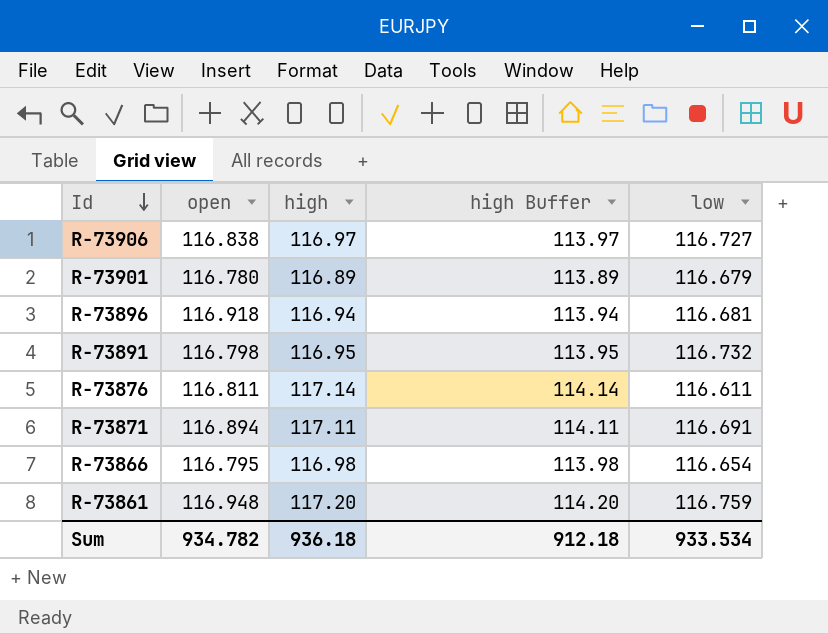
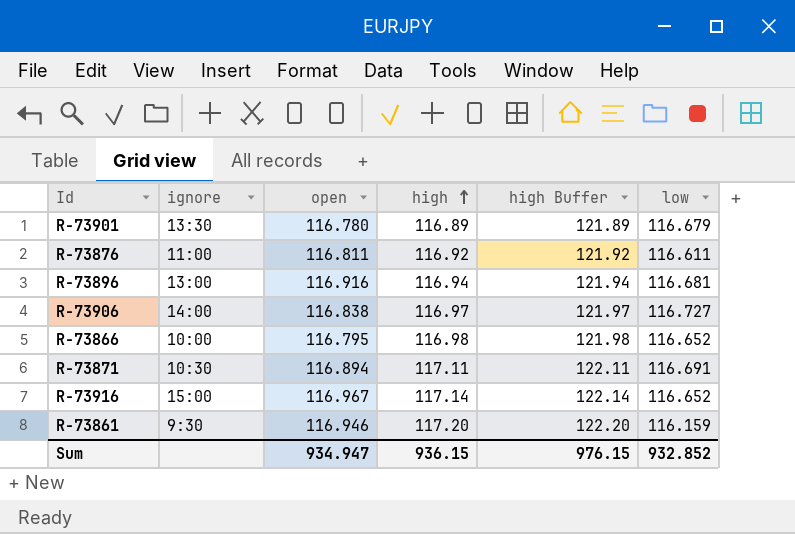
row order: Id descending -> high ascending
column ignore | position: none -> 2
column high Buffer | formula: [high] - 3 -> [high] + 5
row R-73891: 116.798 | 116.95 | 113.95 | 116.732 -> none
R-73876 | high: 117.14 -> 116.92
R-73896 | open: 116.918 -> 116.916
R-73866 | low: 116.654 -> 116.652
row R-73916: none -> 15:00 | 116.967 | 117.14 | 122.14 | 116.652
R-73861 | open: 116.948 -> 116.946
R-73861 | low: 116.759 -> 116.159
Sum | open: 934.782 -> 934.947
Sum | high: 936.18 -> 936.15
Sum | high Buffer: 912.18 -> 976.15
Sum | low: 933.534 -> 932.852

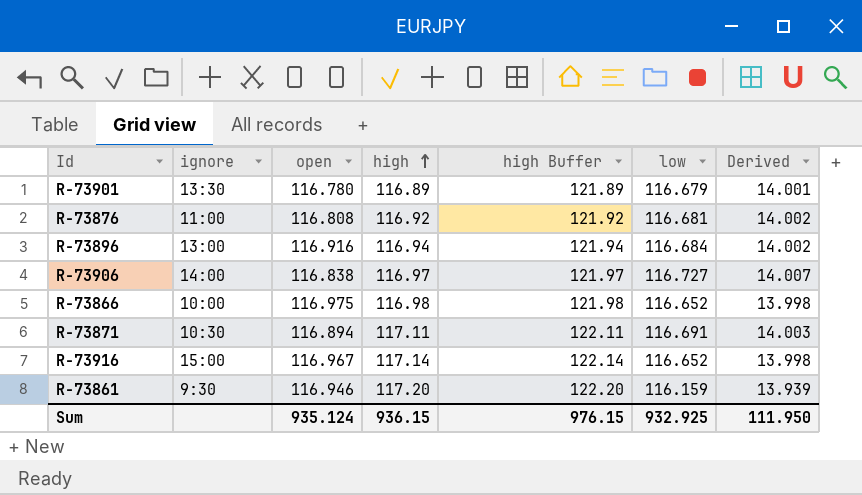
column Derived | formula: none -> [low] * 0.12
R-73876 | open: 116.811 -> 116.808
R-73876 | low: 116.611 -> 116.681
R-73896 | low: 116.681 -> 116.684
R-73866 | open: 116.795 -> 116.975
Sum | open: 934.947 -> 935.124
Sum | low: 932.852 -> 932.925

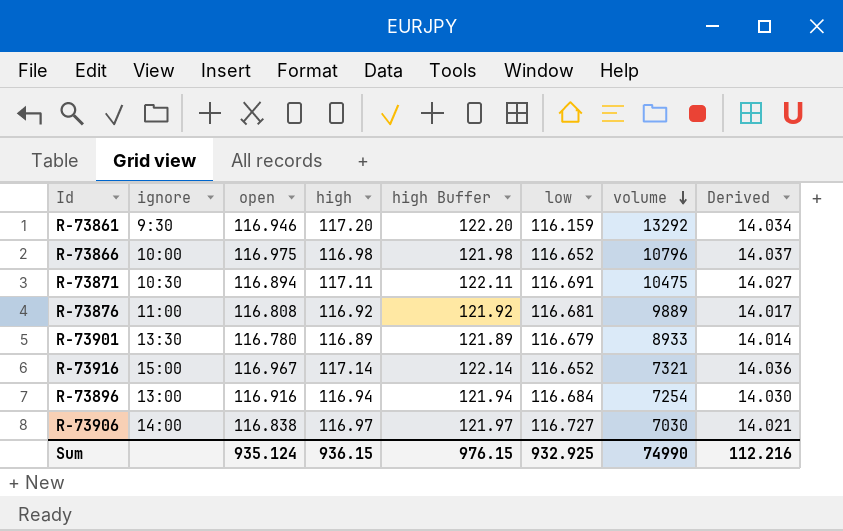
row order: high ascending -> volume descending
column volume | position: none -> 7
column Derived | formula: [low] * 0.12 -> [open] * 0.12
Sum | Derived: 111.950 -> 112.216

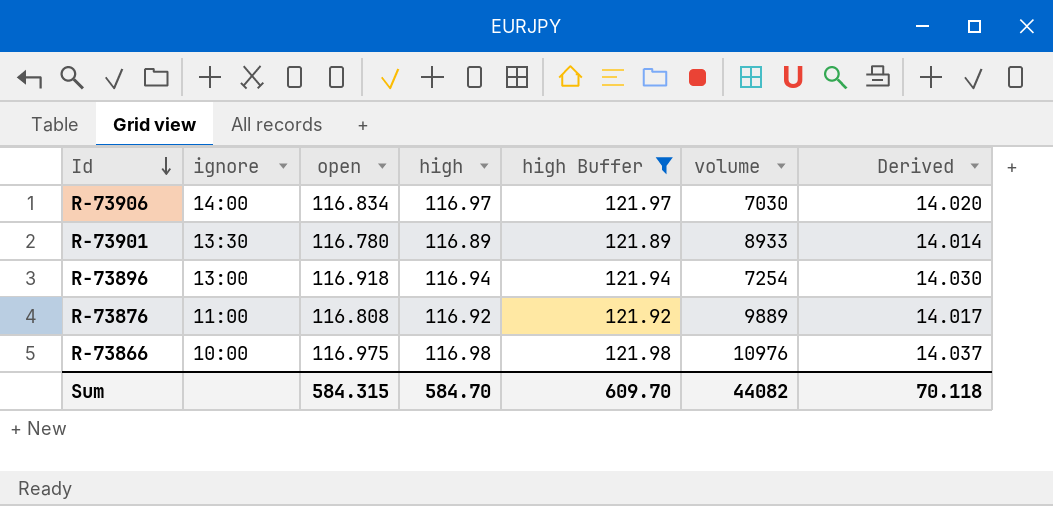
filter: none -> high Buffer <= 121.98
row order: volume descending -> Id descending
column low | position: 6 -> none
R-73906 | open: 116.838 -> 116.834
R-73906 | Derived: 14.021 -> 14.020
R-73896 | open: 116.916 -> 116.918
R-73866 | volume: 10796 -> 10976
Sum | open: 935.124 -> 584.315
Sum | high: 936.15 -> 584.70
Sum | high Buffer: 976.15 -> 609.70
Sum | volume: 74990 -> 44082
Sum | Derived: 112.216 -> 70.118

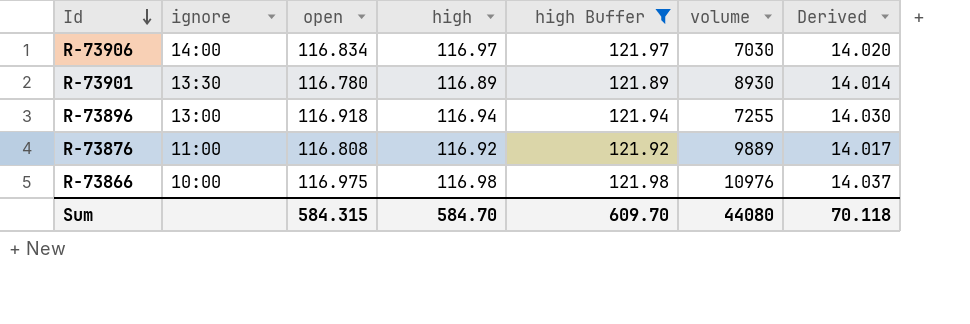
R-73901 | volume: 8933 -> 8930
R-73896 | volume: 7254 -> 7255
Sum | volume: 44082 -> 44080

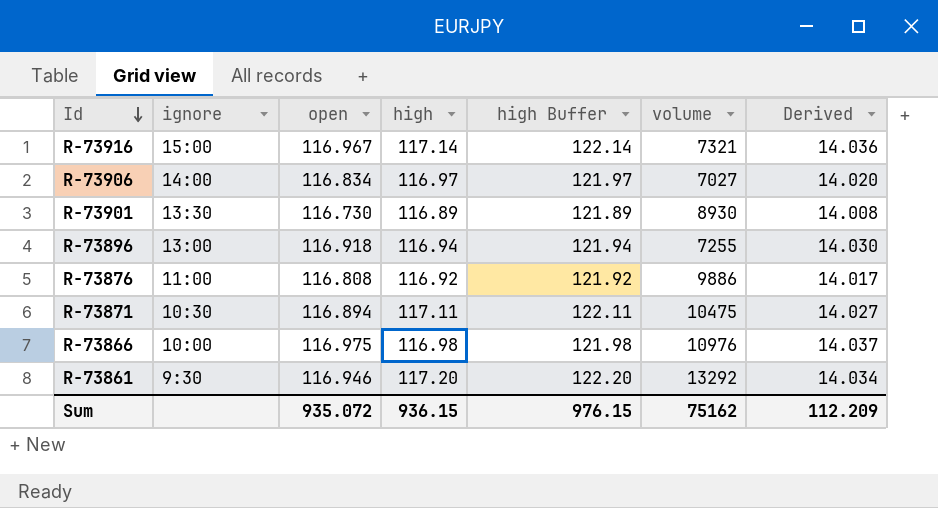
filter: high Buffer <= 121.98 -> none
R-73906 | volume: 7030 -> 7027
R-73901 | open: 116.780 -> 116.730
R-73901 | Derived: 14.014 -> 14.008
R-73876 | volume: 9889 -> 9886
Sum | open: 584.315 -> 935.072
Sum | high: 584.70 -> 936.15
Sum | high Buffer: 609.70 -> 976.15
Sum | volume: 44080 -> 75162
Sum | Derived: 70.118 -> 112.209

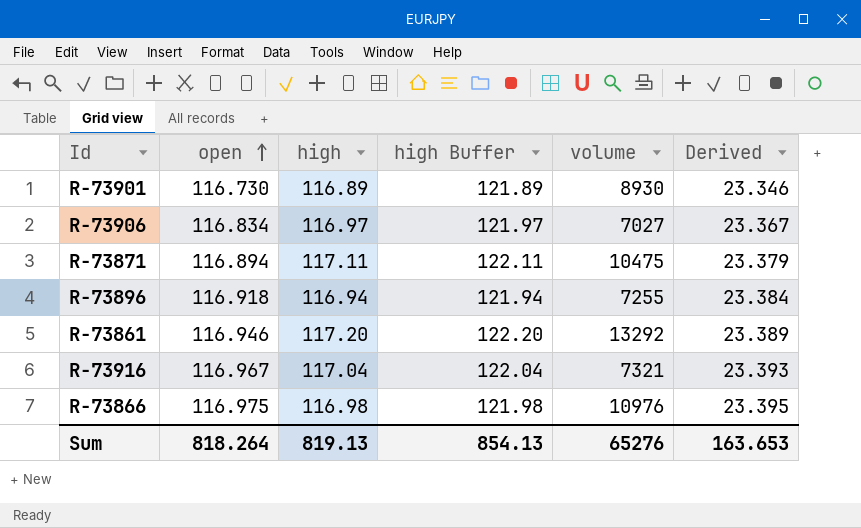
row order: Id descending -> open ascending
column ignore | position: 2 -> none
column Derived | formula: [open] * 0.12 -> [open] * 0.2
row R-73876: 11:00 | 116.808 | 116.92 | 121.92 | 9886 | 14.017 -> none
R-73916 | high: 117.14 -> 117.04
R-73916 | high Buffer: 122.14 -> 122.04
Sum | open: 935.072 -> 818.264
Sum | high: 936.15 -> 819.13
Sum | high Buffer: 976.15 -> 854.13
Sum | volume: 75162 -> 65276
Sum | Derived: 112.209 -> 163.653

